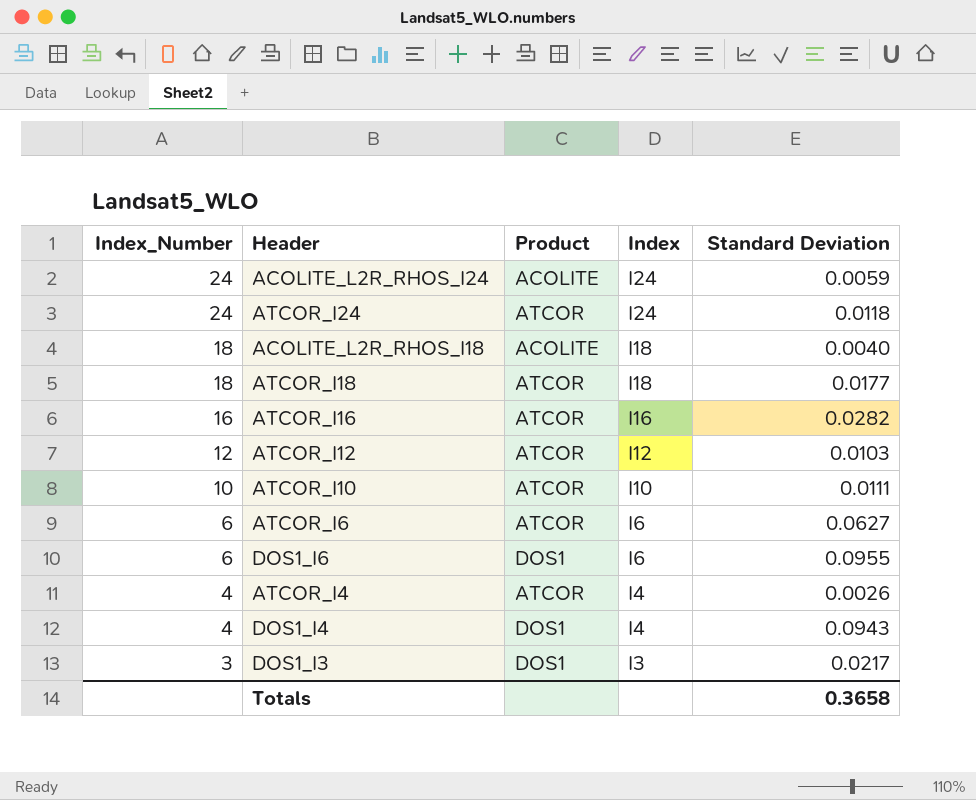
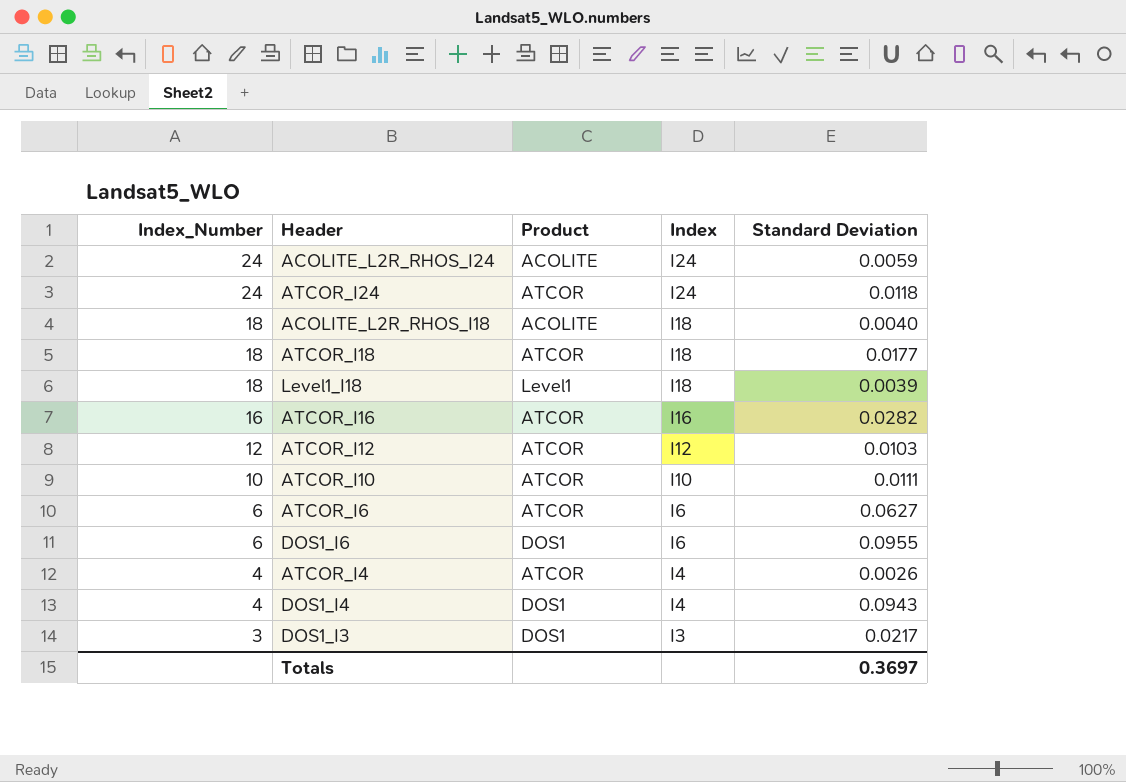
row Level1_I18: none -> 18 | Level1 | I18 | 0.0039
Totals | Standard Deviation: 0.3658 -> 0.3697

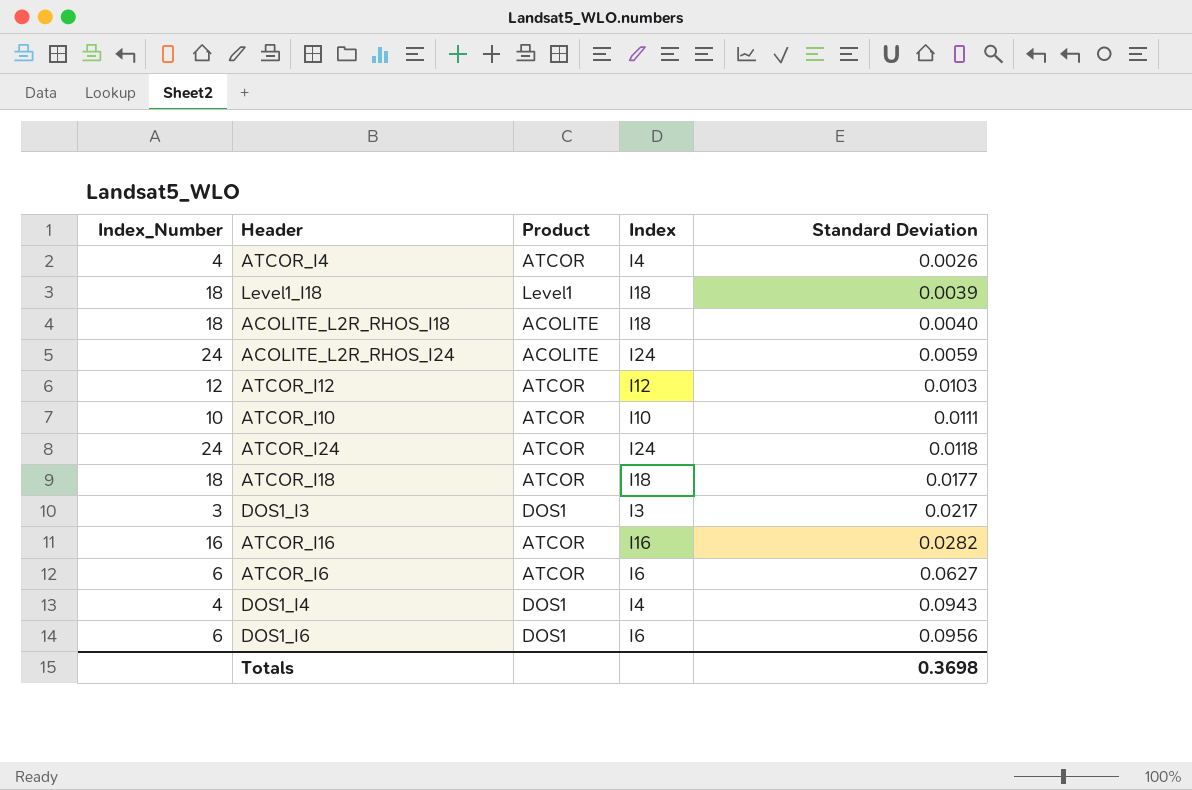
row order: Index_Number descending -> Standard Deviation ascending
DOS1_I6 | Standard Deviation: 0.0955 -> 0.0956
Totals | Standard Deviation: 0.3697 -> 0.3698

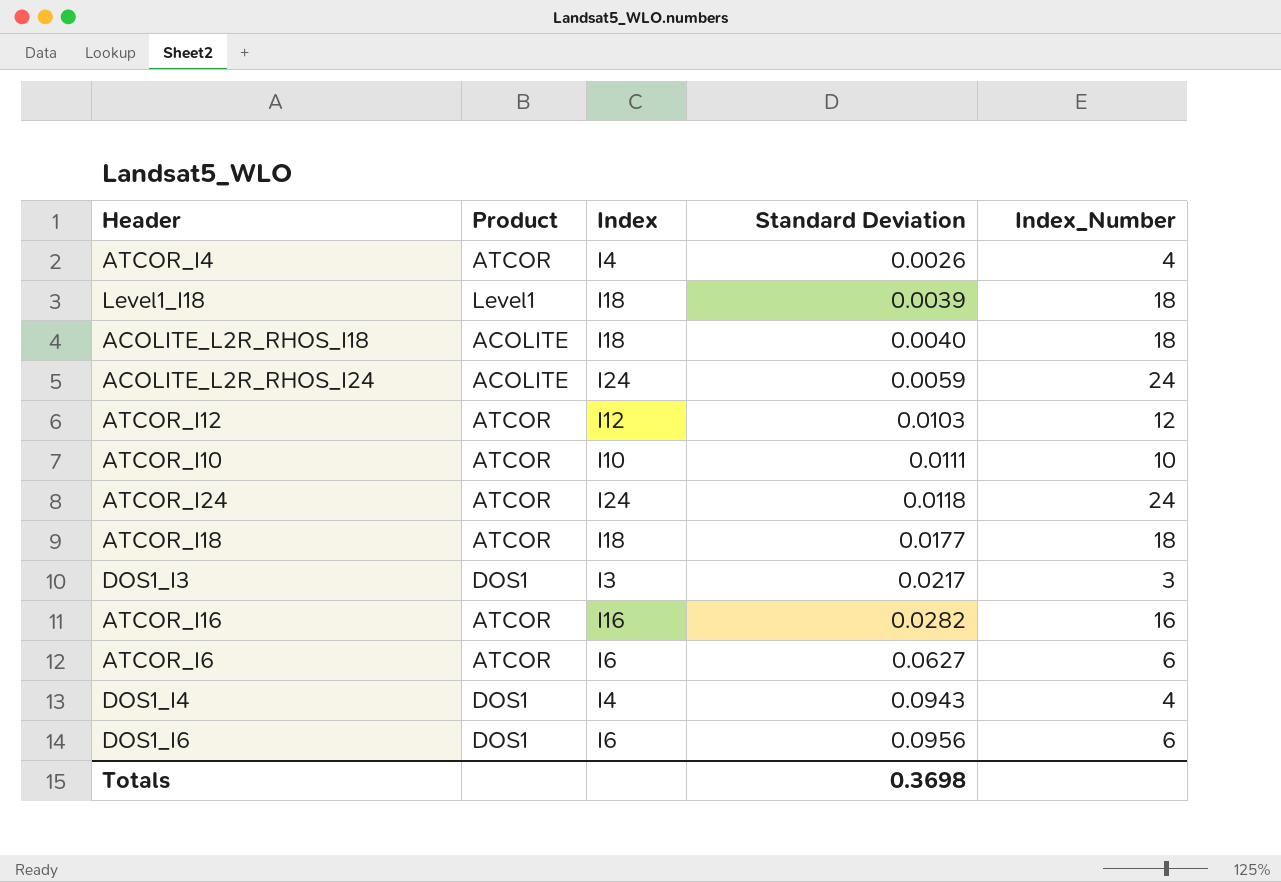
column Index_Number | position: 1 -> 5

